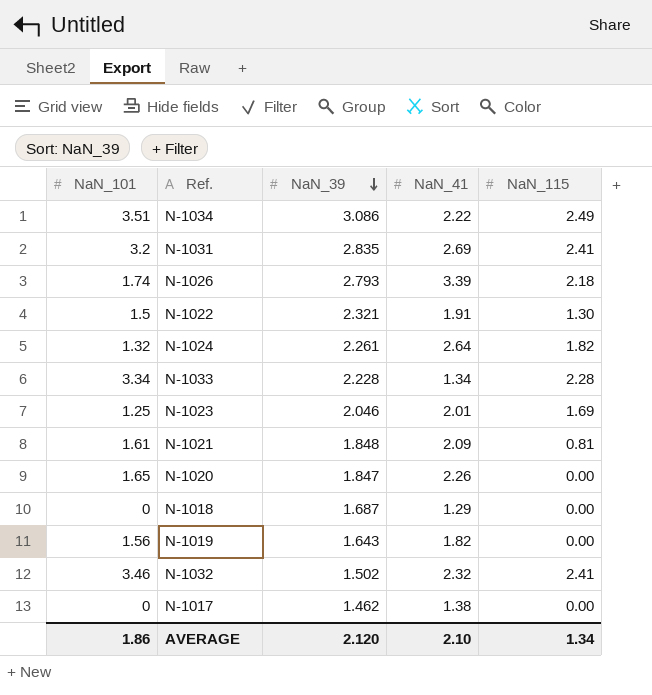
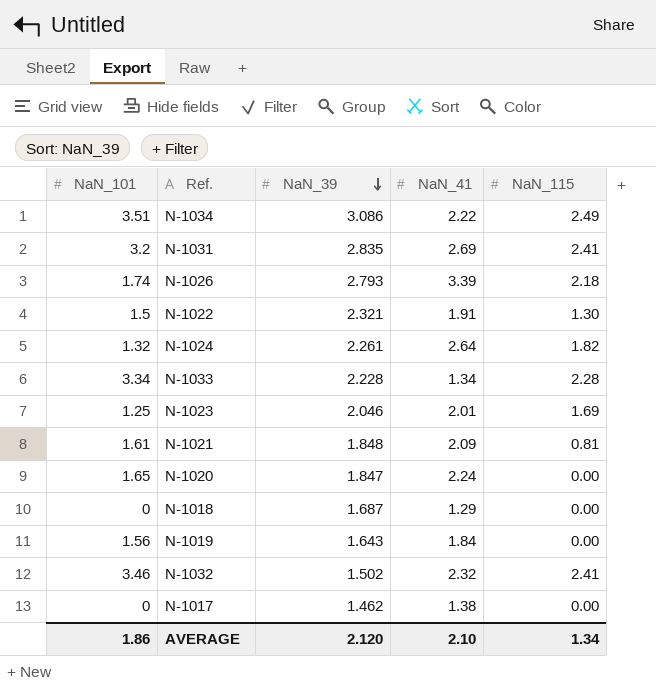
N-1020 | NaN_41: 2.26 -> 2.24
N-1019 | NaN_41: 1.82 -> 1.84

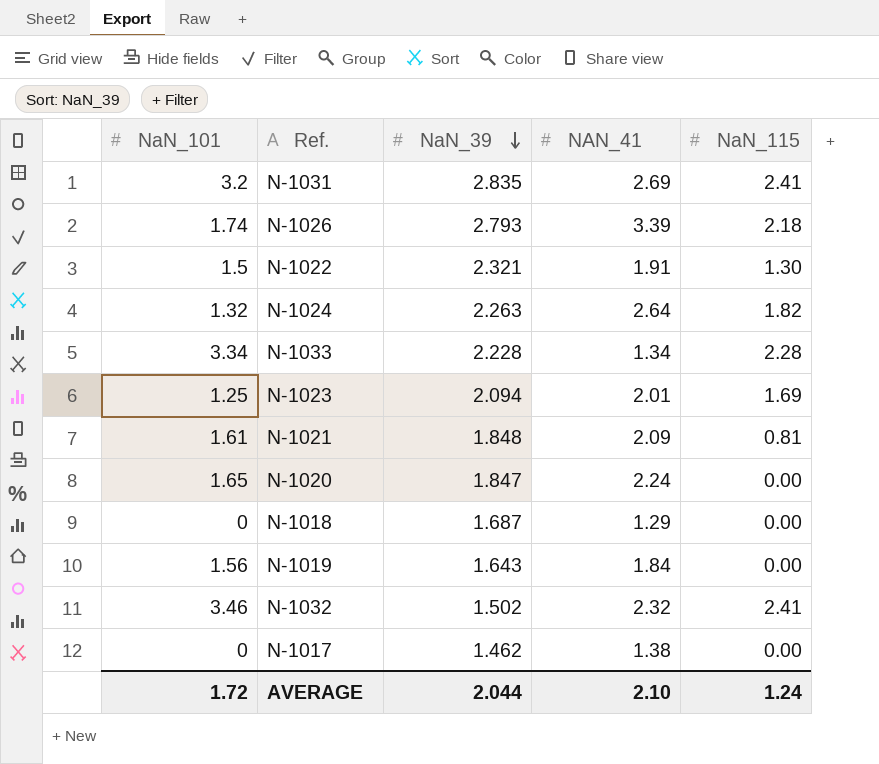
column name: NaN_41 -> NAN_41
row N-1034: 3.51 | 3.086 | 2.22 | 2.49 -> none
N-1024 | NaN_39: 2.261 -> 2.263
N-1023 | NaN_39: 2.046 -> 2.094
AVERAGE | NaN_101: 1.86 -> 1.72
AVERAGE | NaN_39: 2.120 -> 2.044
AVERAGE | NaN_115: 1.34 -> 1.24

